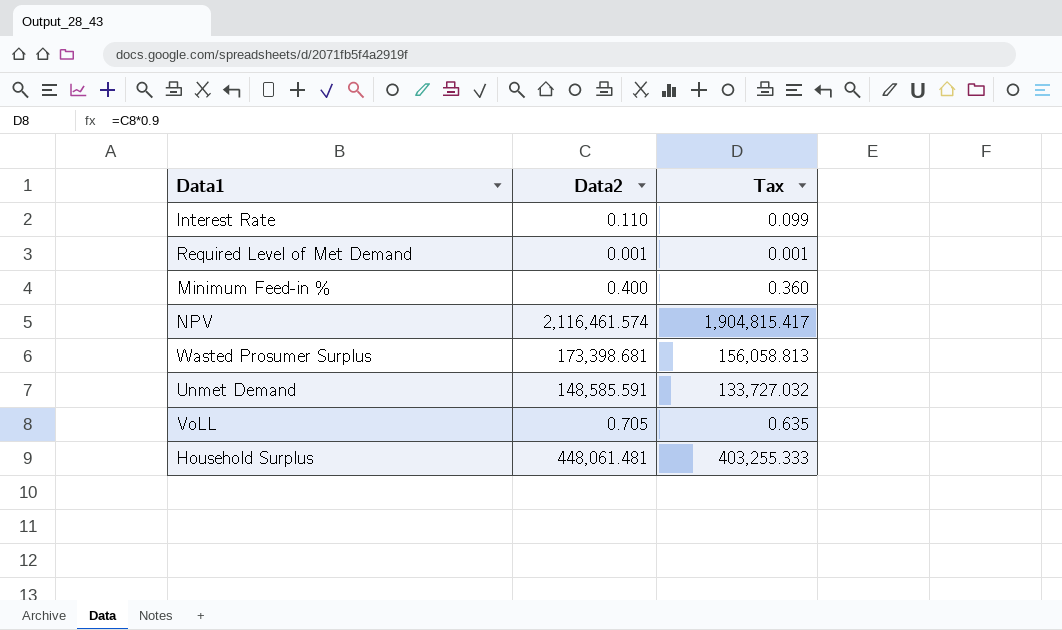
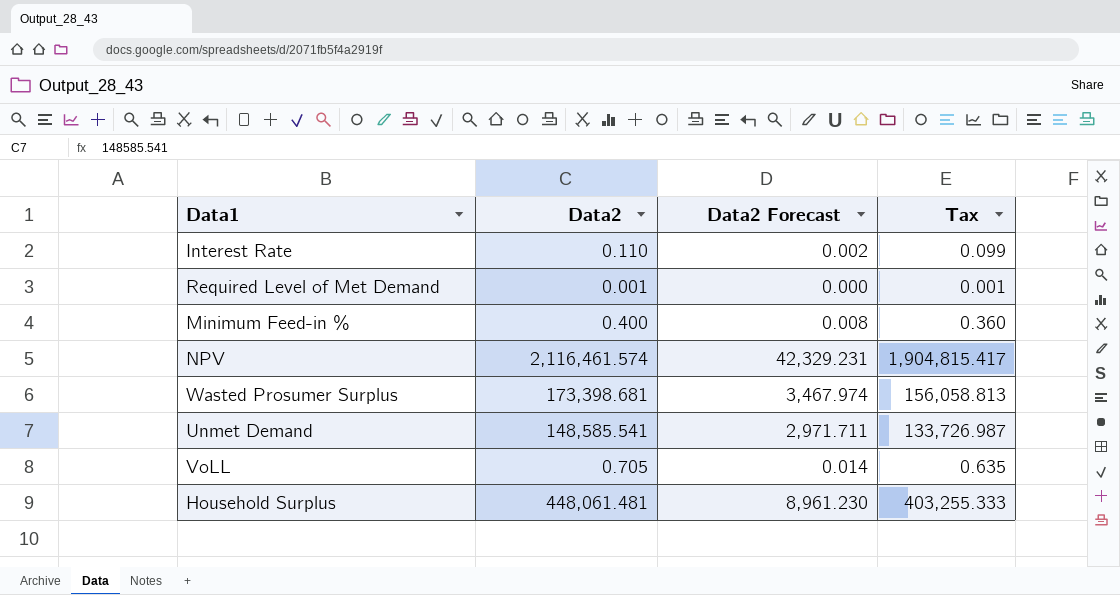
column Data2 Forecast | formula: none -> [Data2] * 0.02
Unmet Demand | Data2: 148,585.591 -> 148,585.541
Unmet Demand | Tax: 133,727.032 -> 133,726.987

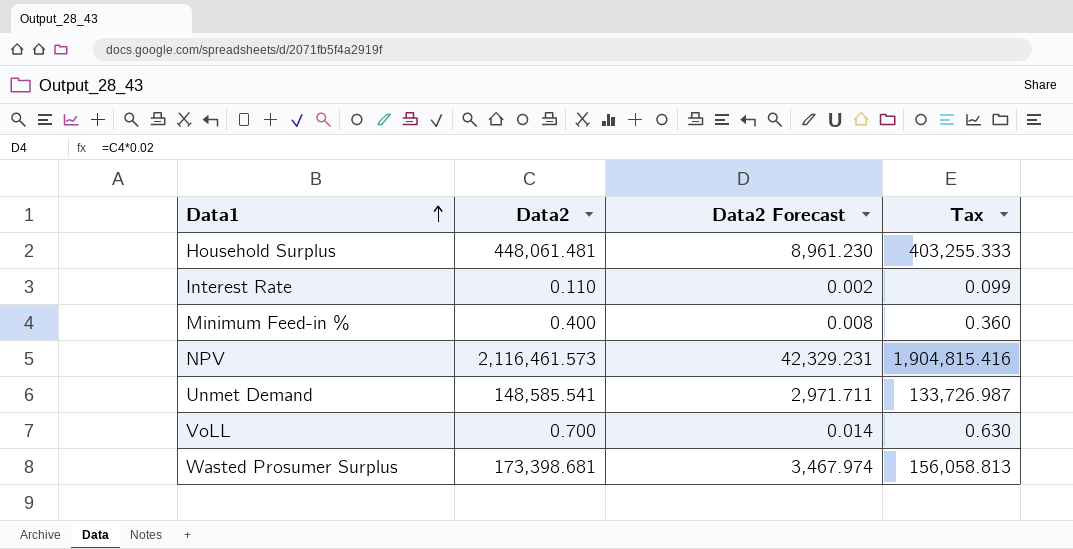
row order: none -> Data1 ascending
row Required Level of Met Demand: 0.001 | 0.000 | 0.001 -> none
NPV | Data2: 2,116,461.574 -> 2,116,461.573
NPV | Tax: 1,904,815.417 -> 1,904,815.416
VoLL | Data2: 0.705 -> 0.700
VoLL | Tax: 0.635 -> 0.630

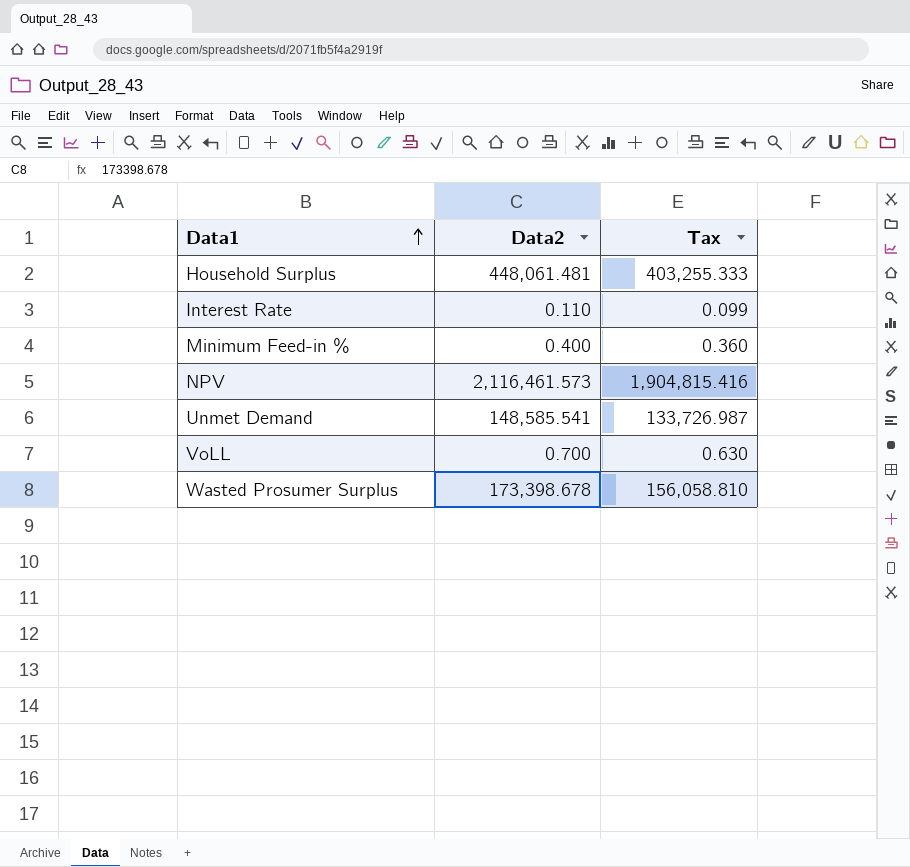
column Data2 Forecast | formula: [Data2] * 0.02 -> none
Wasted Prosumer Surplus | Data2: 173,398.681 -> 173,398.678
Wasted Prosumer Surplus | Tax: 156,058.813 -> 156,058.810

